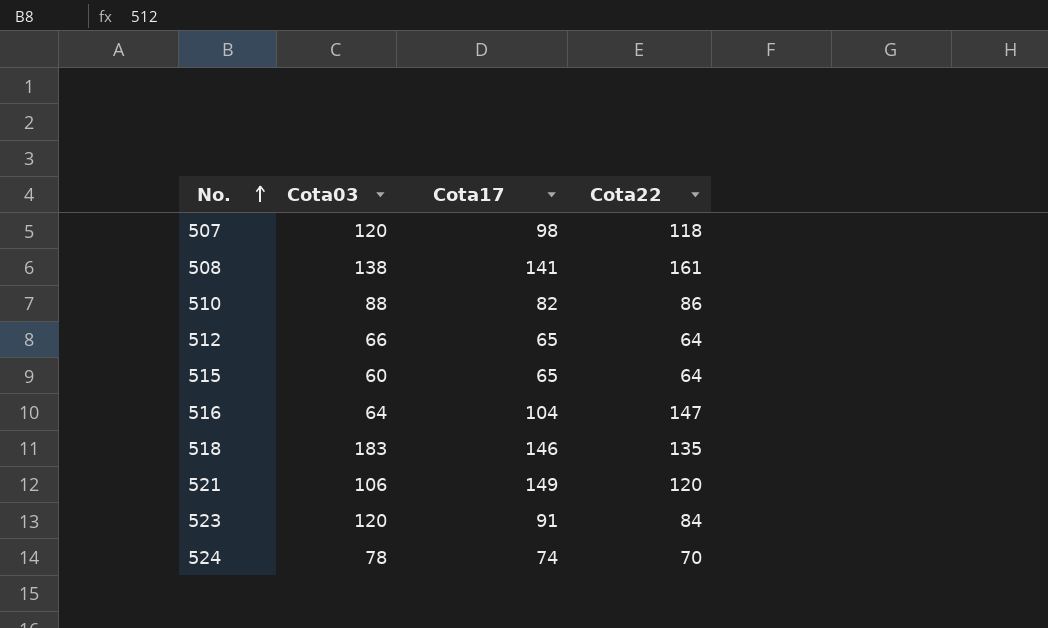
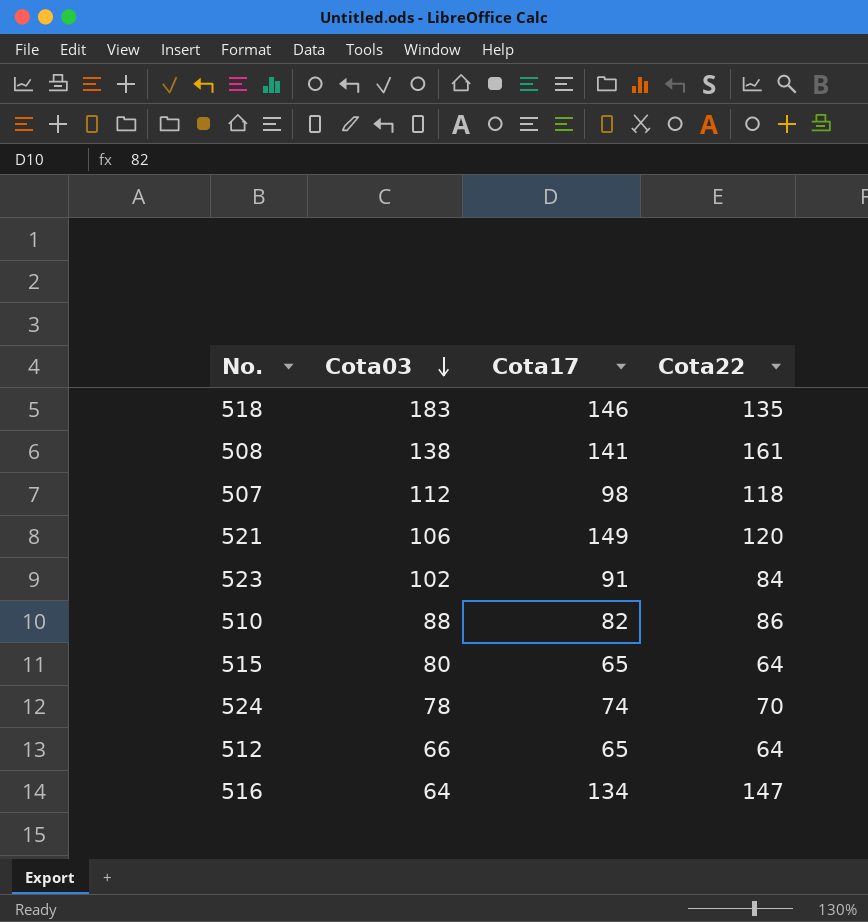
row order: No. ascending -> Cota03 descending
507 | Cota03: 120 -> 112
523 | Cota03: 120 -> 102
515 | Cota03: 60 -> 80
516 | Cota17: 104 -> 134

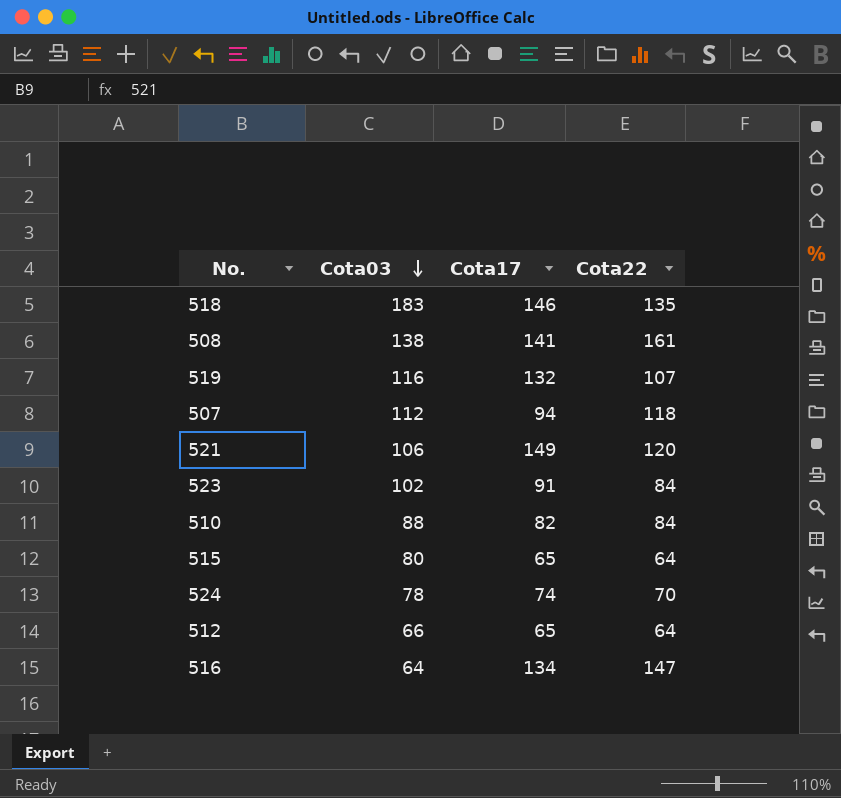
row 519: none -> 116 | 132 | 107
507 | Cota17: 98 -> 94
510 | Cota22: 86 -> 84

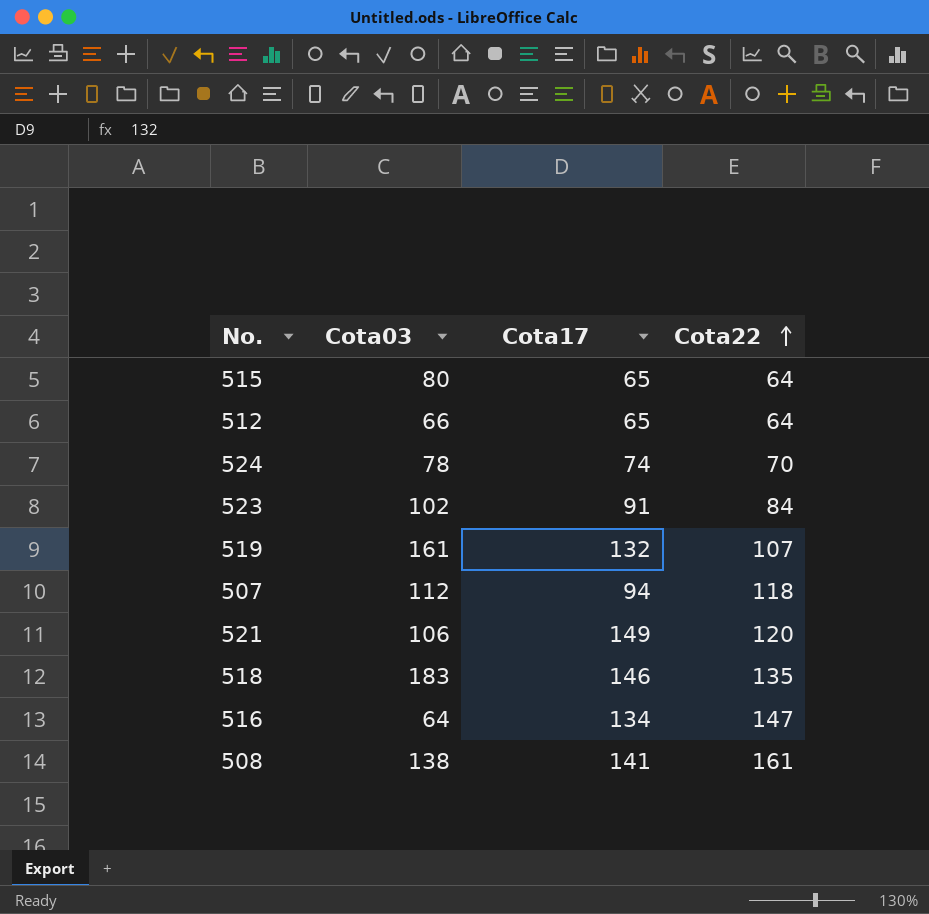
row order: Cota03 descending -> Cota22 ascending
row 510: 88 | 82 | 84 -> none
519 | Cota03: 116 -> 161

